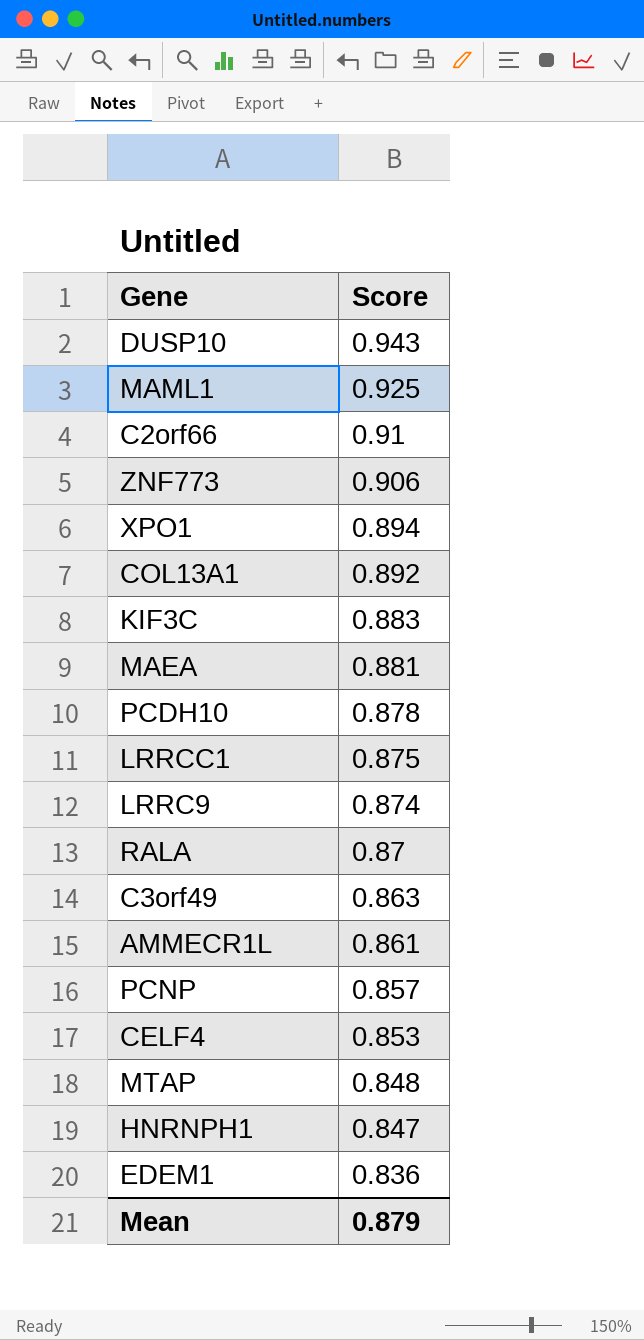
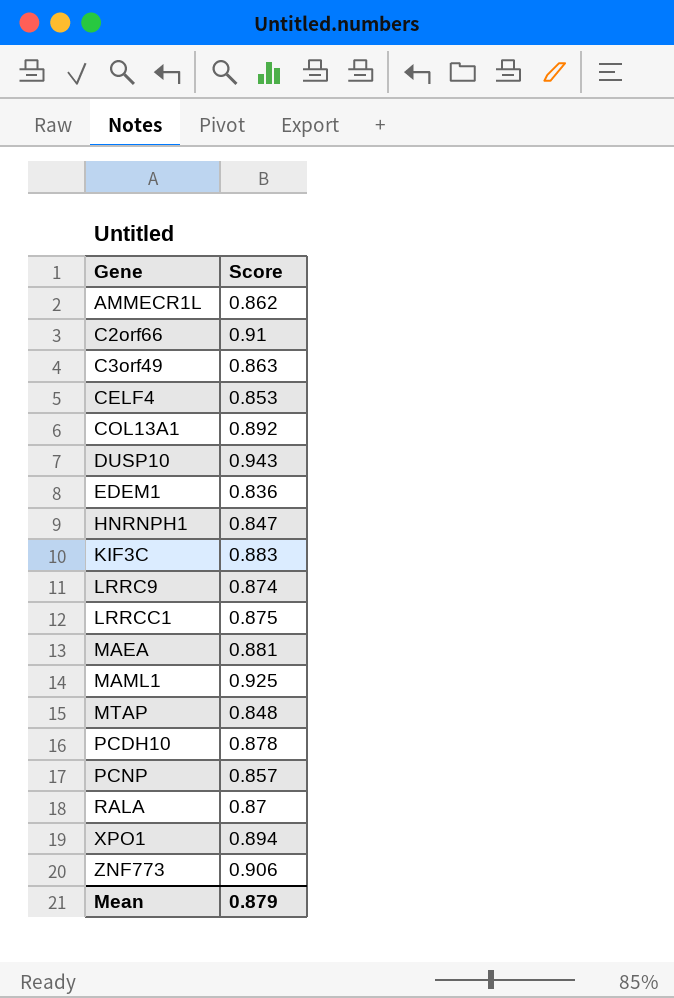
row order: Score descending -> Gene ascending
AMMECR1L | Score: 0.861 -> 0.862

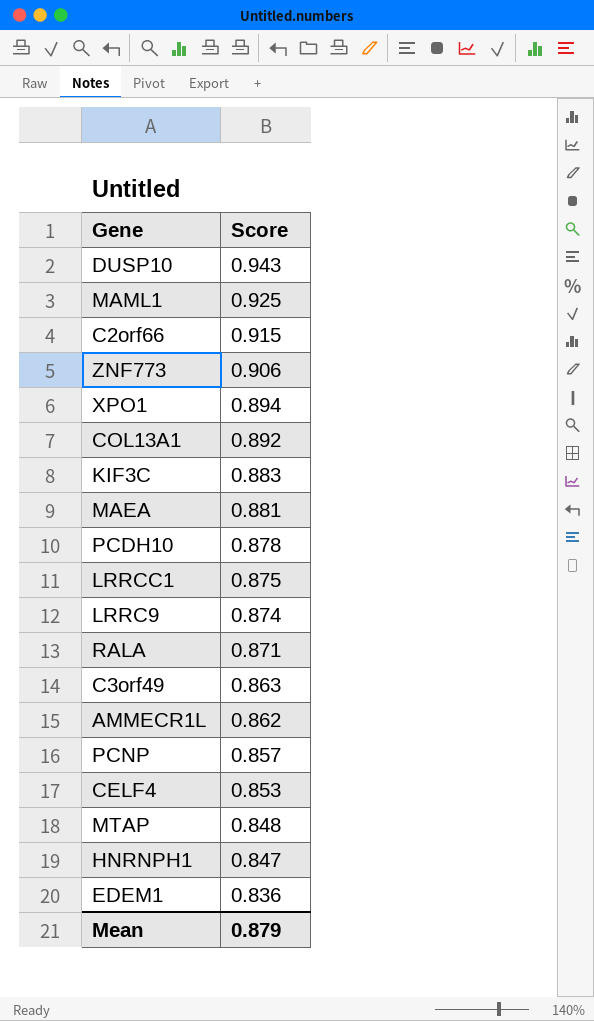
row order: Gene ascending -> Score descending
C2orf66 | Score: 0.91 -> 0.915
RALA | Score: 0.87 -> 0.871

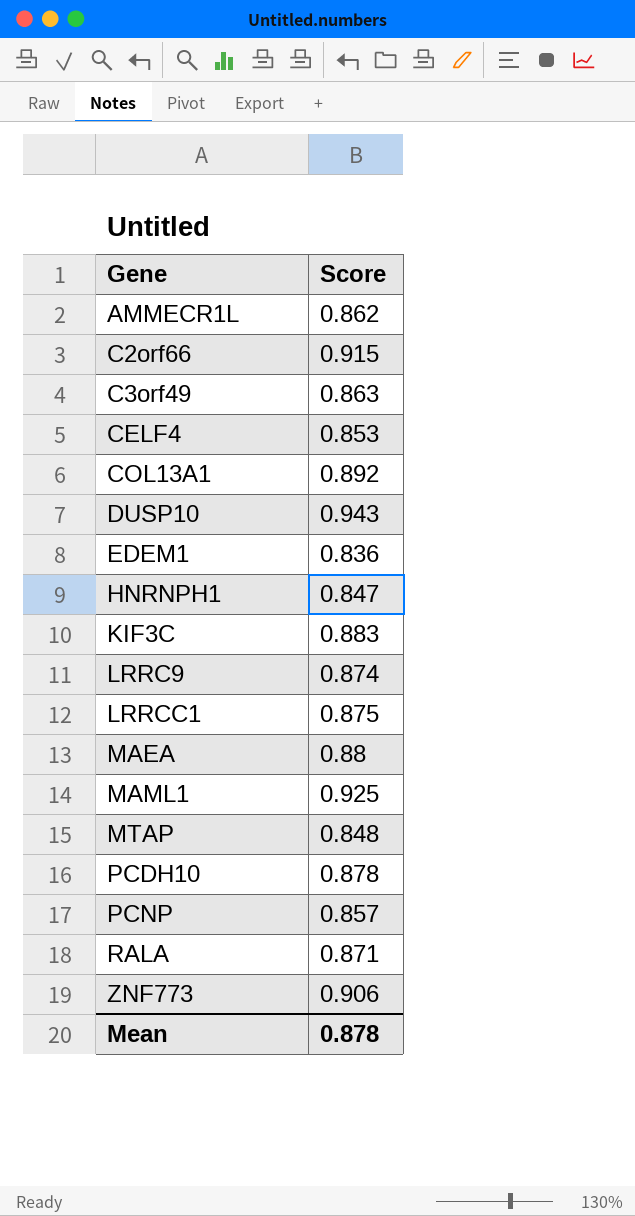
row order: Score descending -> Gene ascending
row XPO1: 0.894 -> none
MAEA | Score: 0.881 -> 0.88
Mean | Score: 0.879 -> 0.878

